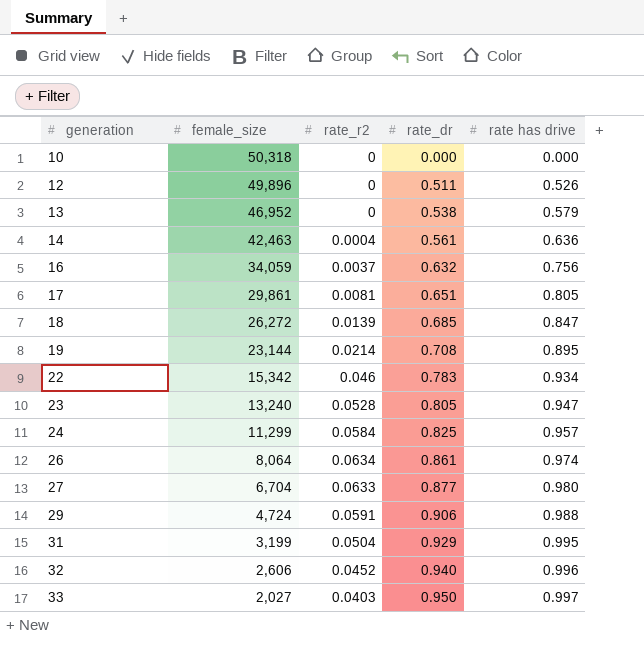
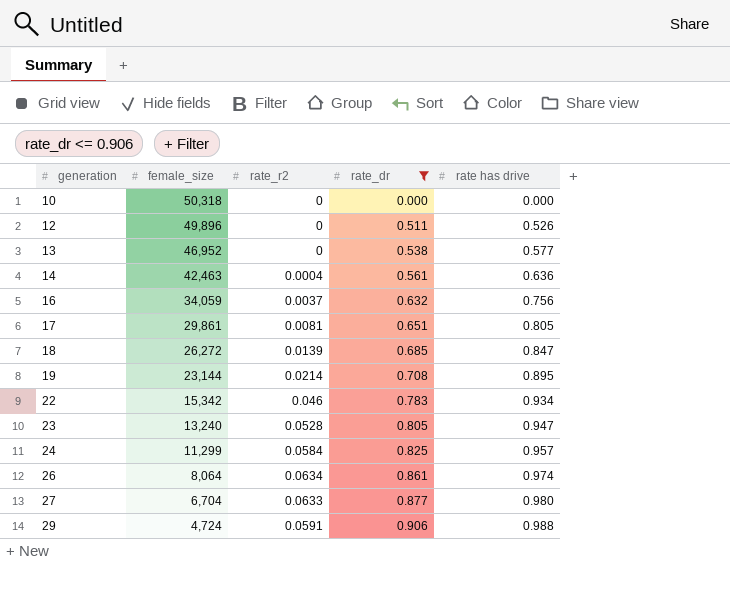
filter: none -> rate_dr <= 0.906
13 | rate has drive: 0.579 -> 0.577

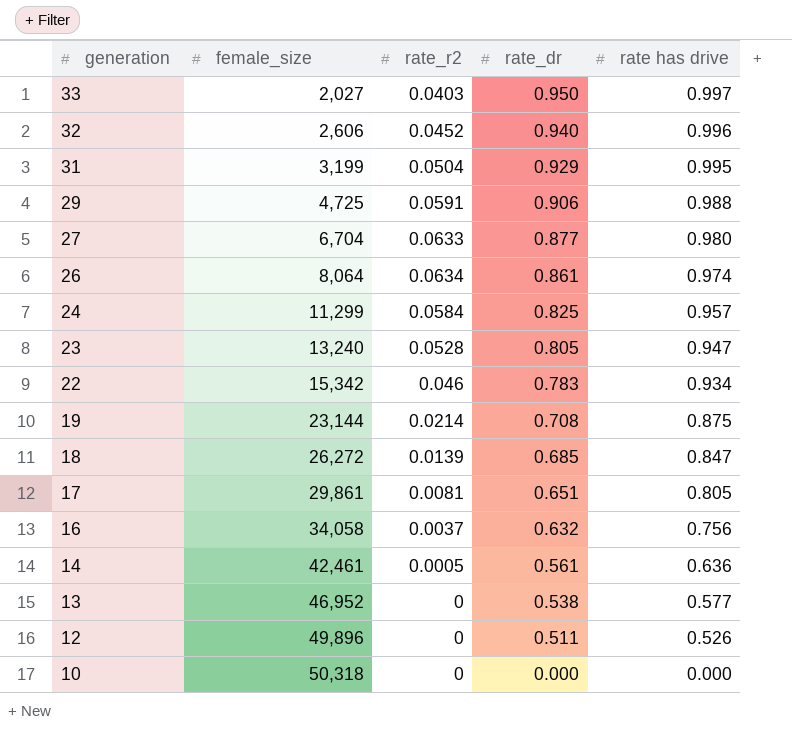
filter: rate_dr <= 0.906 -> none
row order: generation ascending -> generation descending
29 | female_size: 4,724 -> 4,725
19 | rate has drive: 0.895 -> 0.875
16 | female_size: 34,059 -> 34,058
14 | female_size: 42,463 -> 42,461
14 | rate_r2: 0.0004 -> 0.0005

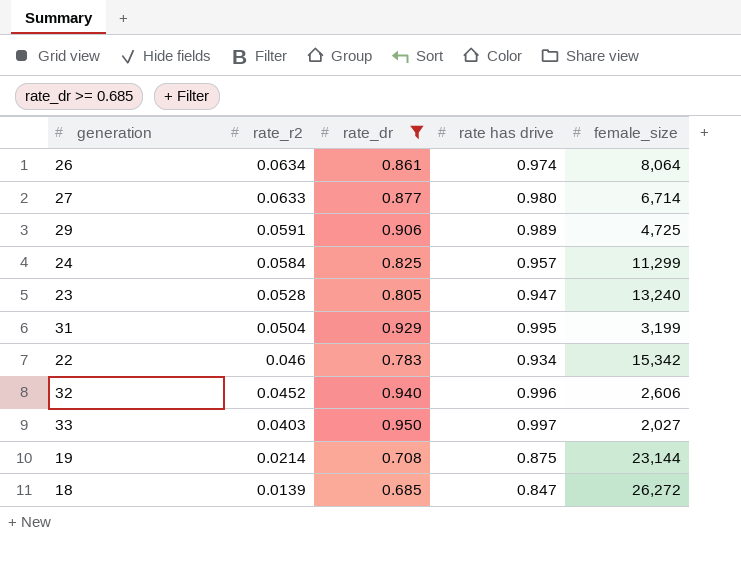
filter: none -> rate_dr >= 0.685
row order: generation descending -> rate_r2 descending
column female_size | position: 2 -> 5
27 | female_size: 6,704 -> 6,714
29 | rate has drive: 0.988 -> 0.989

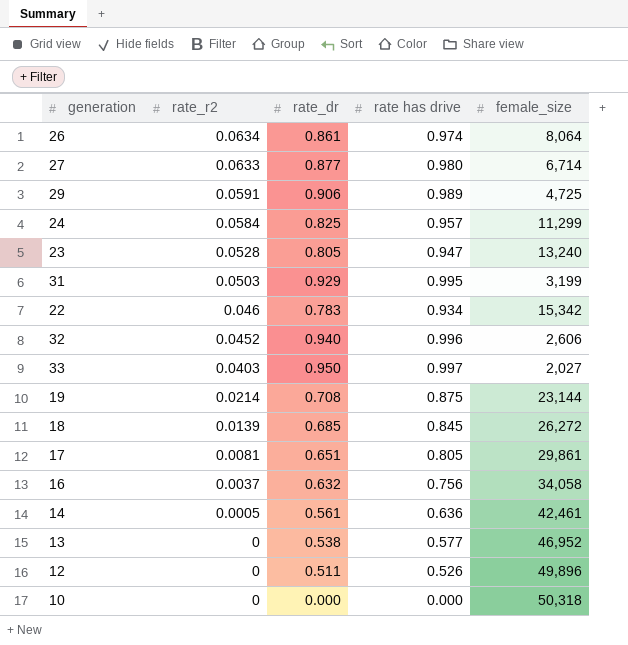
filter: rate_dr >= 0.685 -> none
31 | rate_r2: 0.0504 -> 0.0503
18 | rate has drive: 0.847 -> 0.845

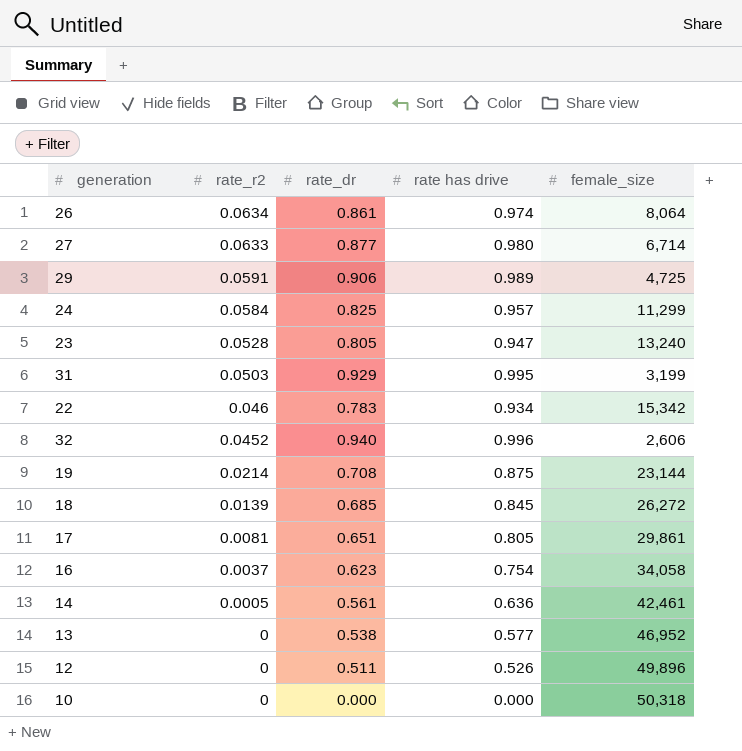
row 33: 0.0403 | 0.950 | 0.997 | 2,027 -> none
16 | rate_dr: 0.632 -> 0.623
16 | rate has drive: 0.756 -> 0.754

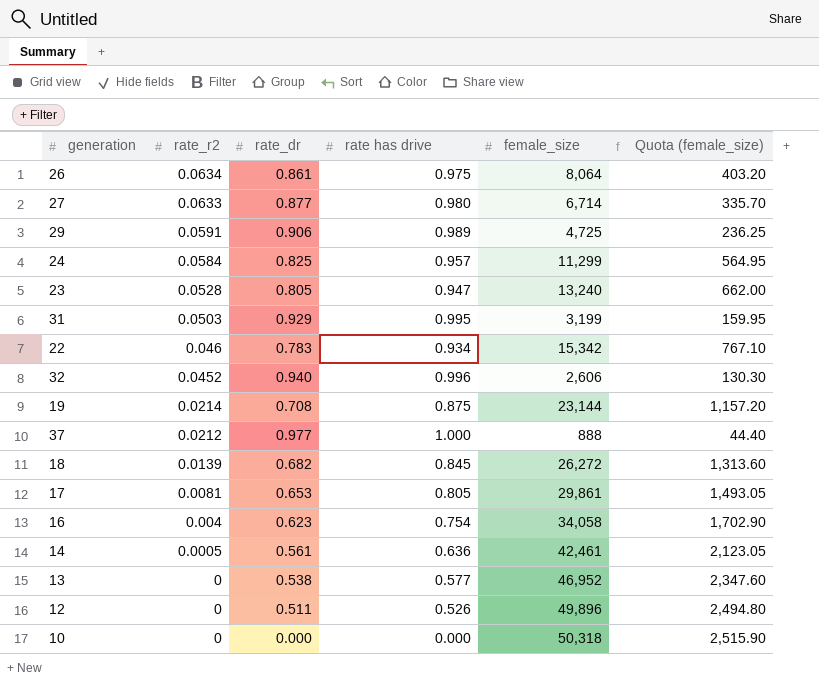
column Quota (female_size) | formula: none -> [female_size] * 0.05
26 | rate has drive: 0.974 -> 0.975
row 37: none -> 0.0212 | 0.977 | 1.000 | 888 | 44.40
18 | rate_dr: 0.685 -> 0.682
17 | rate_dr: 0.651 -> 0.653
16 | rate_r2: 0.0037 -> 0.004

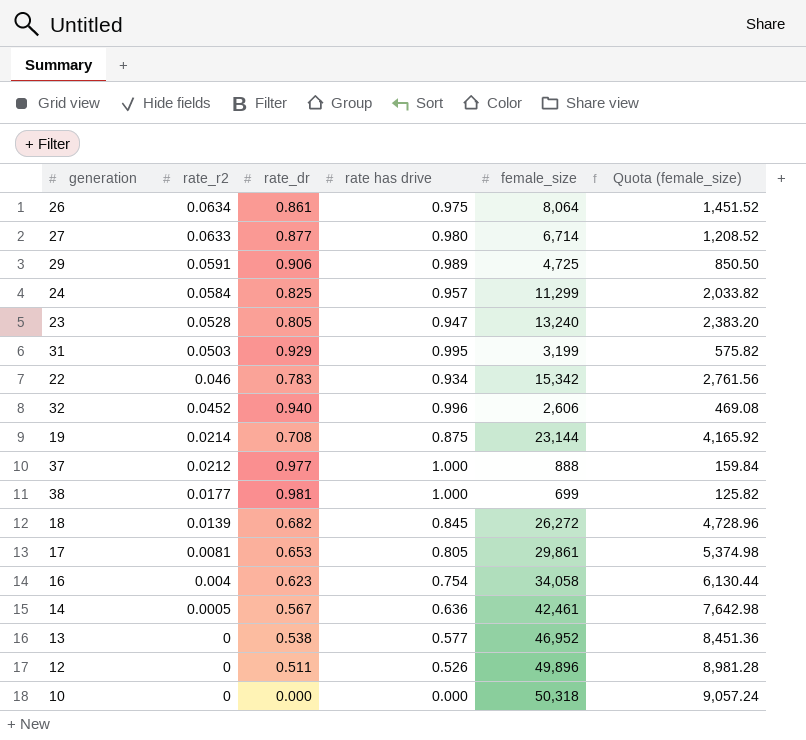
column Quota (female_size) | formula: [female_size] * 0.05 -> [female_size] * 0.18
row 38: none -> 0.0177 | 0.981 | 1.000 | 699 | 125.82
14 | rate_dr: 0.561 -> 0.567

